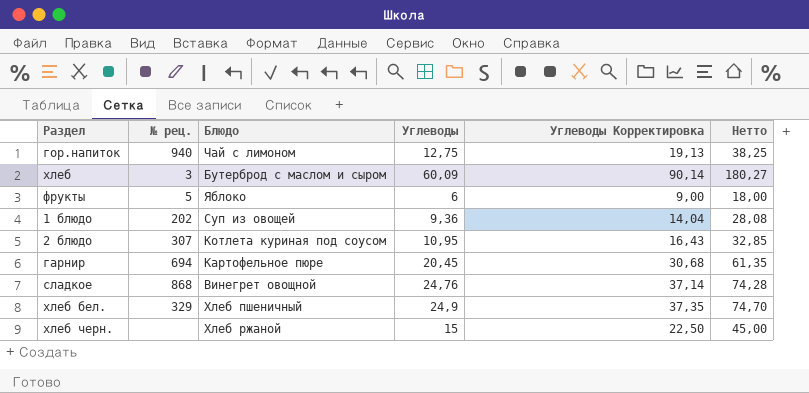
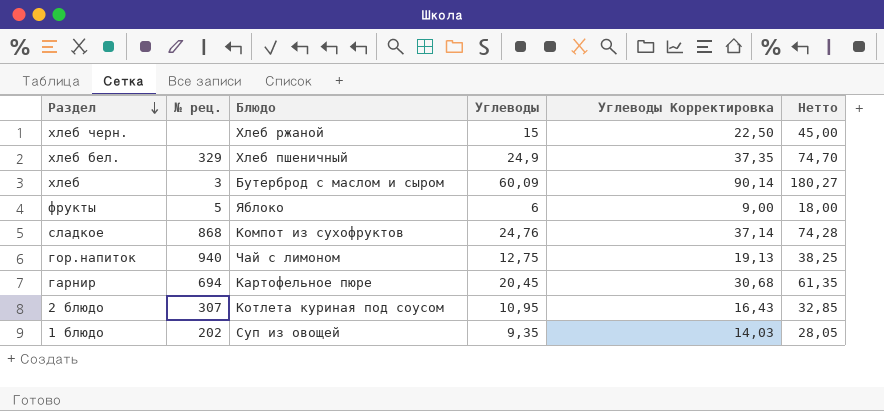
row order: none -> Раздел descending
сладкое | Блюдо: Винегрет овощной -> Компот из сухофруктов
1 блюдо | Углеводы: 9,36 -> 9,35
1 блюдо | Углеводы Корректировка: 14,04 -> 14,03
1 блюдо | Нетто: 28,08 -> 28,05

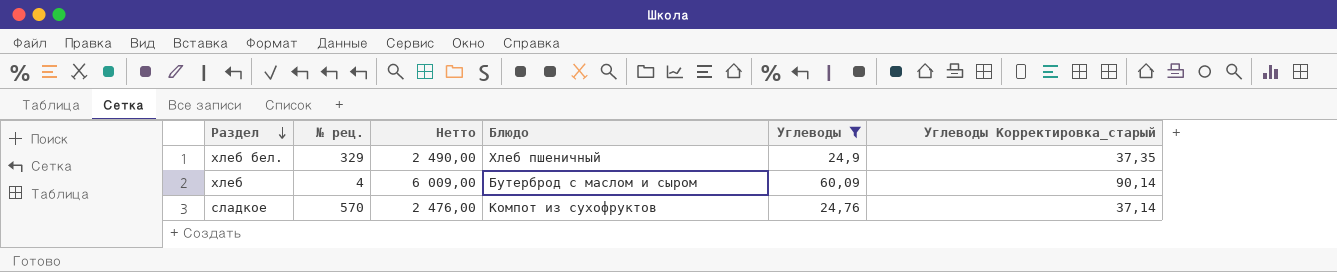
filter: none -> Углеводы >= 24,76
column Нетто | formula: [Углеводы] * 3 -> [Углеводы] * 100
column Нетто | position: 6 -> 3
column name: Углеводы Корректировка -> Углеводы Корректировка_старый
хлеб | № рец.: 3 -> 4
сладкое | № рец.: 868 -> 570

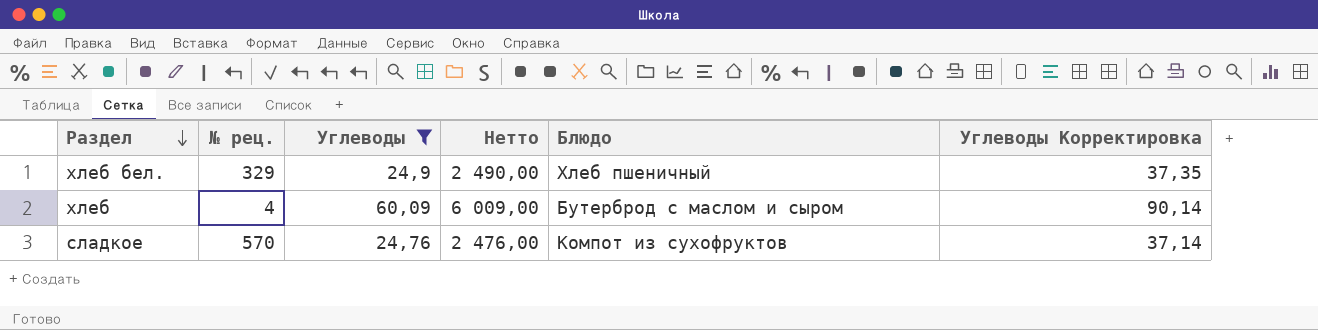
column Углеводы | position: 5 -> 3
column name: Углеводы Корректировка_старый -> Углеводы Корректировка

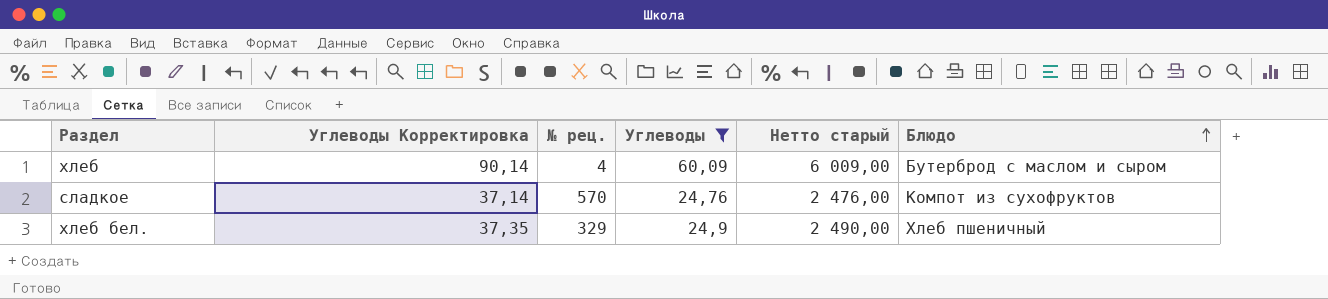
row order: Раздел descending -> Блюдо ascending
column Углеводы Корректировка | position: 6 -> 2
column name: Нетто -> Нетто старый

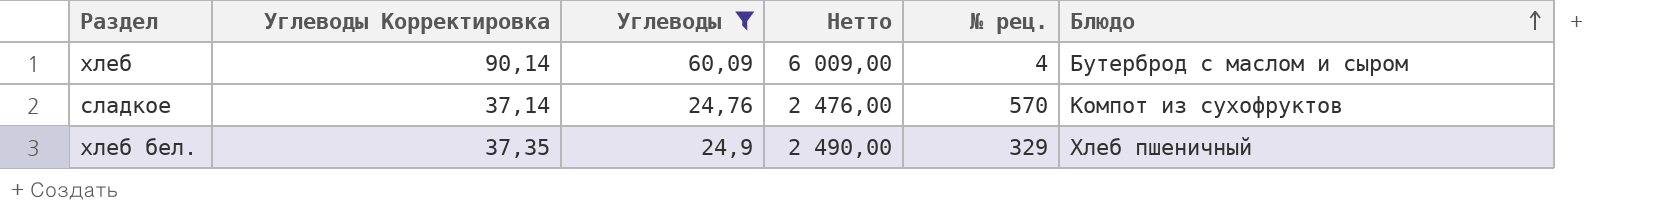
column name: Нетто старый -> Нетто
column № рец. | position: 3 -> 5

